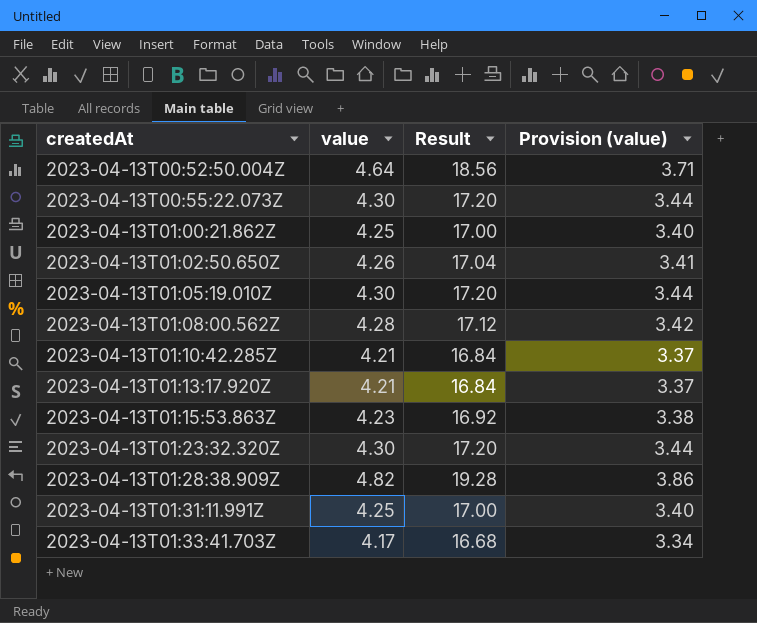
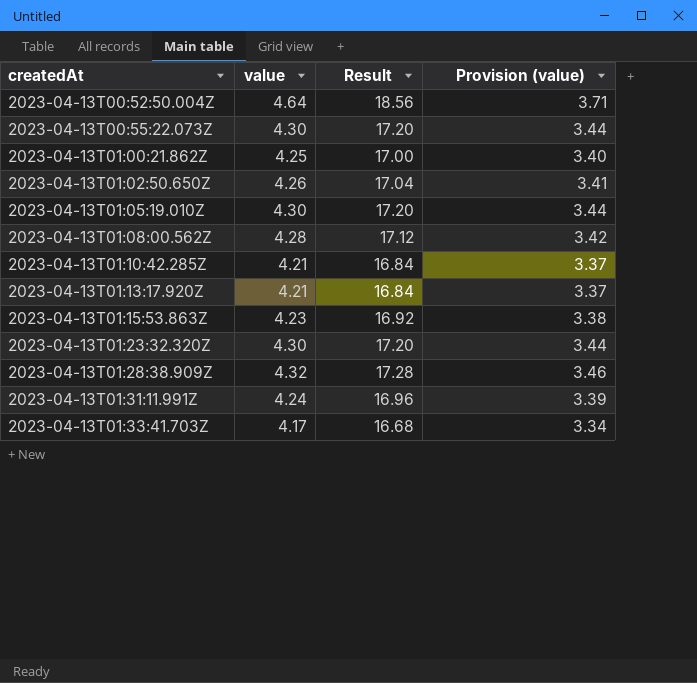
2023-04-13T01:28:38.909Z | value: 4.82 -> 4.32
2023-04-13T01:28:38.909Z | Result: 19.28 -> 17.28
2023-04-13T01:28:38.909Z | Provision (value): 3.86 -> 3.46
2023-04-13T01:31:11.991Z | value: 4.25 -> 4.24
2023-04-13T01:31:11.991Z | Result: 17.00 -> 16.96
2023-04-13T01:31:11.991Z | Provision (value): 3.40 -> 3.39

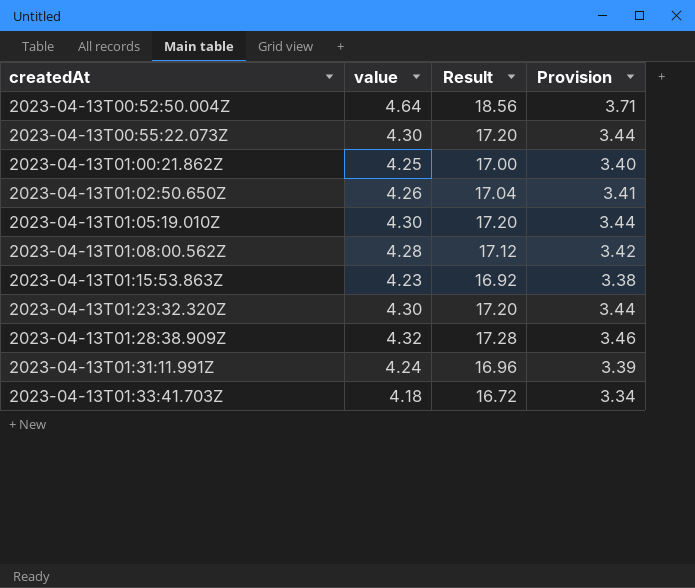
column name: Provision (value) -> Provision
row 2023-04-13T01:10:42.285Z: 4.21 | 16.84 | 3.37 -> none
row 2023-04-13T01:13:17.920Z: 4.21 | 16.84 | 3.37 -> none
2023-04-13T01:33:41.703Z | value: 4.17 -> 4.18
2023-04-13T01:33:41.703Z | Result: 16.68 -> 16.72

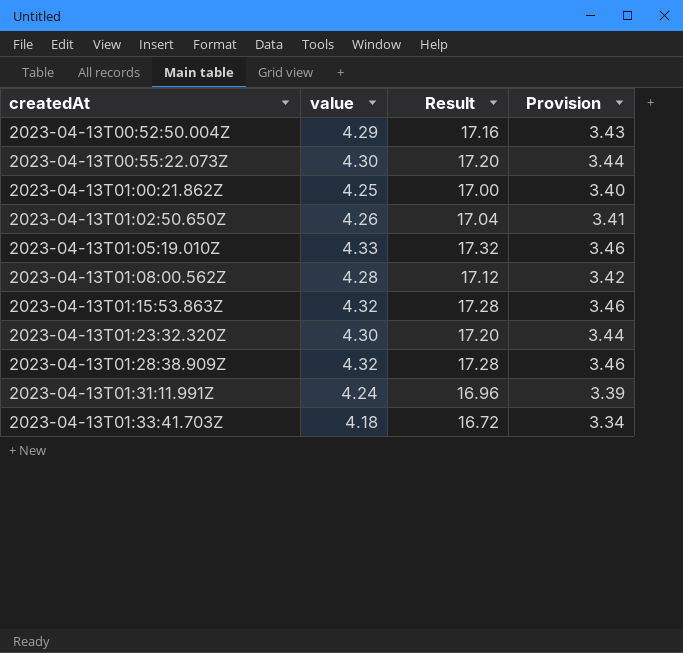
2023-04-13T00:52:50.004Z | value: 4.64 -> 4.29
2023-04-13T00:52:50.004Z | Result: 18.56 -> 17.16
2023-04-13T00:52:50.004Z | Provision: 3.71 -> 3.43
2023-04-13T01:05:19.010Z | value: 4.30 -> 4.33
2023-04-13T01:05:19.010Z | Result: 17.20 -> 17.32
2023-04-13T01:05:19.010Z | Provision: 3.44 -> 3.46
2023-04-13T01:15:53.863Z | value: 4.23 -> 4.32
2023-04-13T01:15:53.863Z | Result: 16.92 -> 17.28
2023-04-13T01:15:53.863Z | Provision: 3.38 -> 3.46

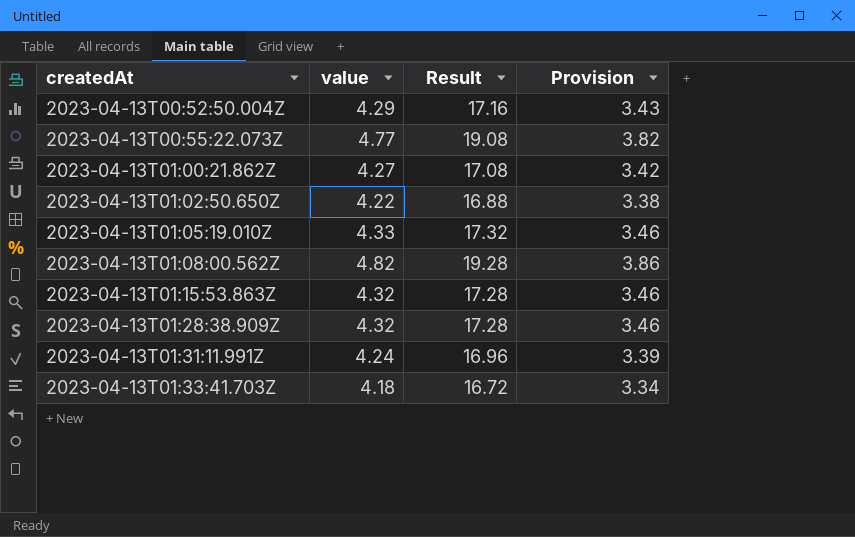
row 2023-04-13T01:23:32.320Z: 4.30 | 17.20 | 3.44 -> none
2023-04-13T00:55:22.073Z | value: 4.30 -> 4.77
2023-04-13T00:55:22.073Z | Result: 17.20 -> 19.08
2023-04-13T00:55:22.073Z | Provision: 3.44 -> 3.82
2023-04-13T01:00:21.862Z | value: 4.25 -> 4.27
2023-04-13T01:00:21.862Z | Result: 17.00 -> 17.08
2023-04-13T01:00:21.862Z | Provision: 3.40 -> 3.42
2023-04-13T01:02:50.650Z | value: 4.26 -> 4.22
2023-04-13T01:02:50.650Z | Result: 17.04 -> 16.88
2023-04-13T01:02:50.650Z | Provision: 3.41 -> 3.38
2023-04-13T01:08:00.562Z | value: 4.28 -> 4.82
2023-04-13T01:08:00.562Z | Result: 17.12 -> 19.28
2023-04-13T01:08:00.562Z | Provision: 3.42 -> 3.86

